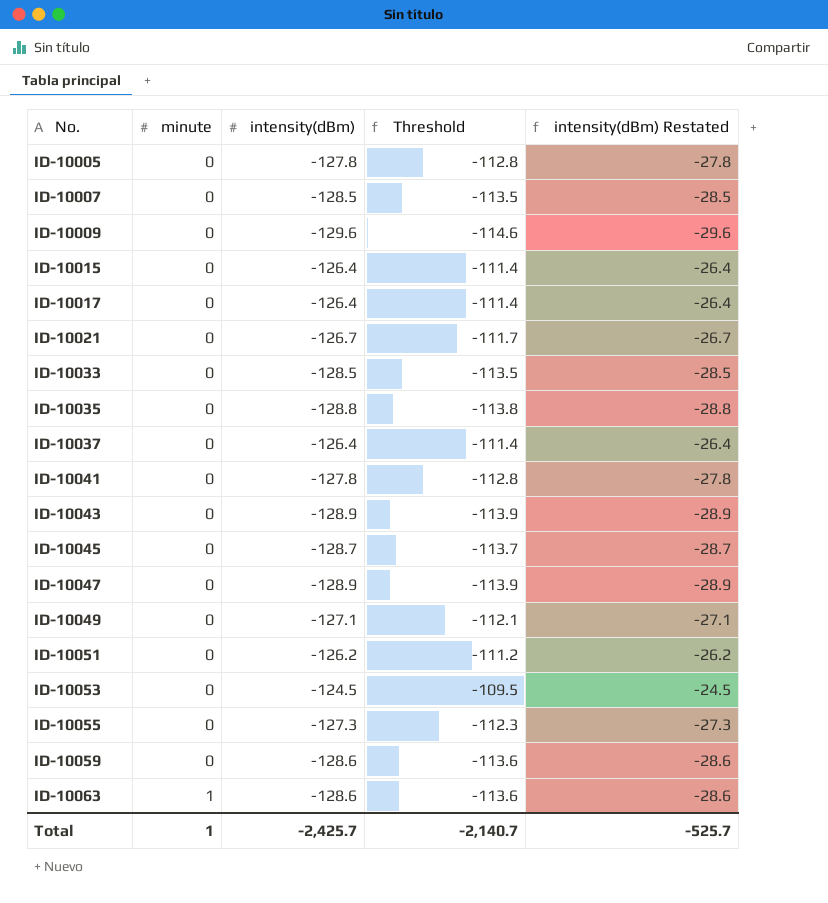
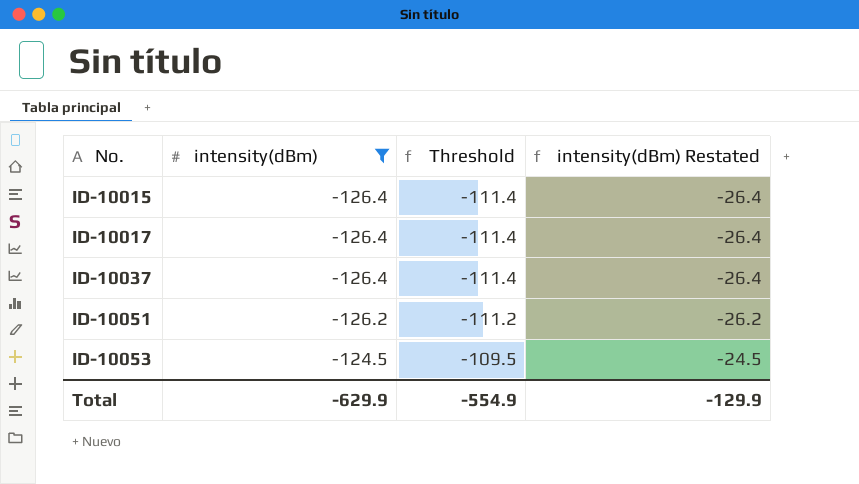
filter: none -> intensity(dBm) >= -126.4
column minute | position: 2 -> none
Total | intensity(dBm): -2,425.7 -> -629.9
Total | Threshold: -2,140.7 -> -554.9
Total | intensity(dBm) Restated: -525.7 -> -129.9

